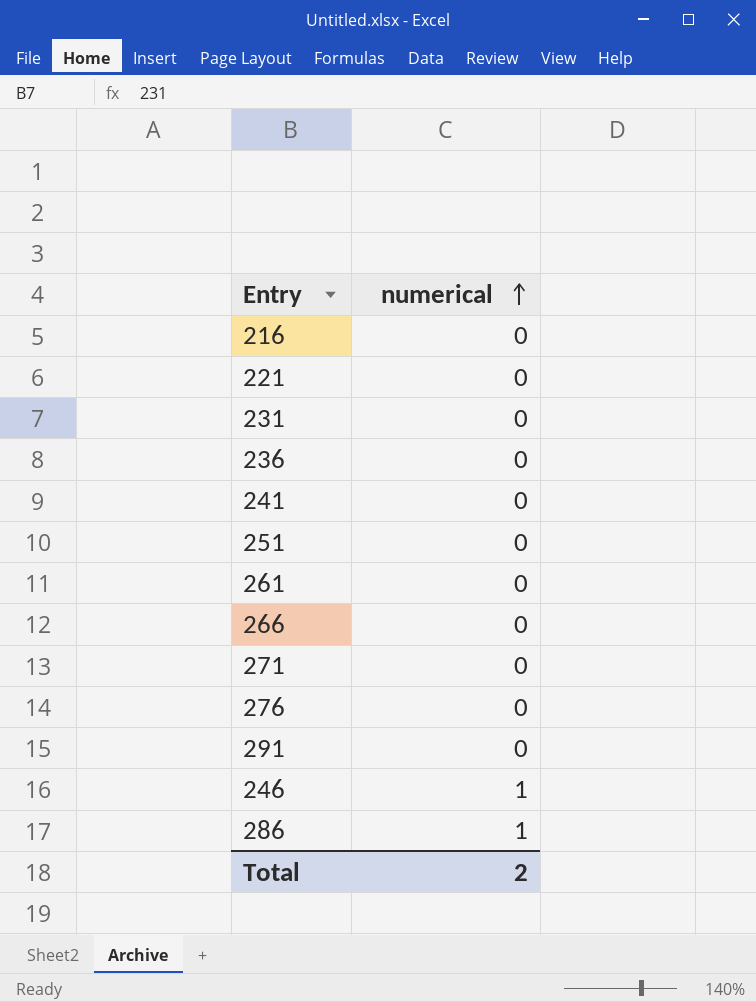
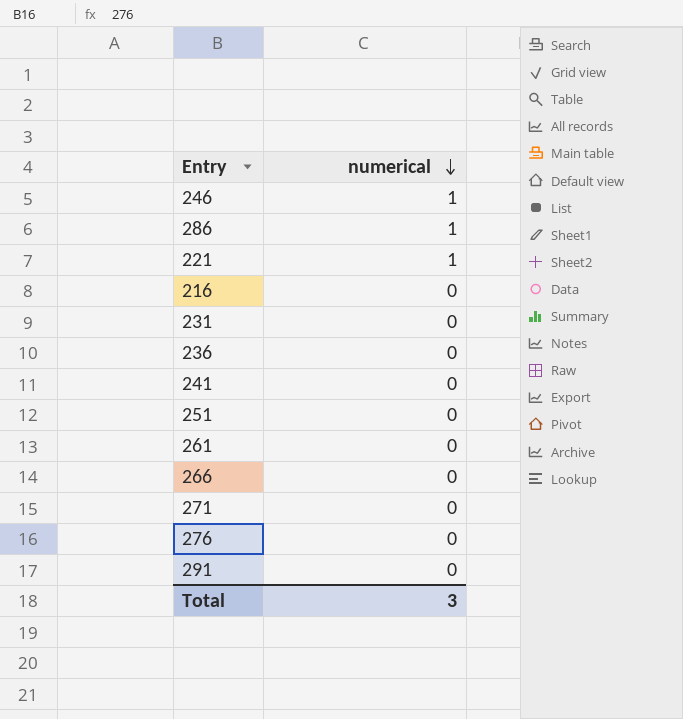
row order: numerical ascending -> numerical descending
221 | numerical: 0 -> 1
Total | numerical: 2 -> 3

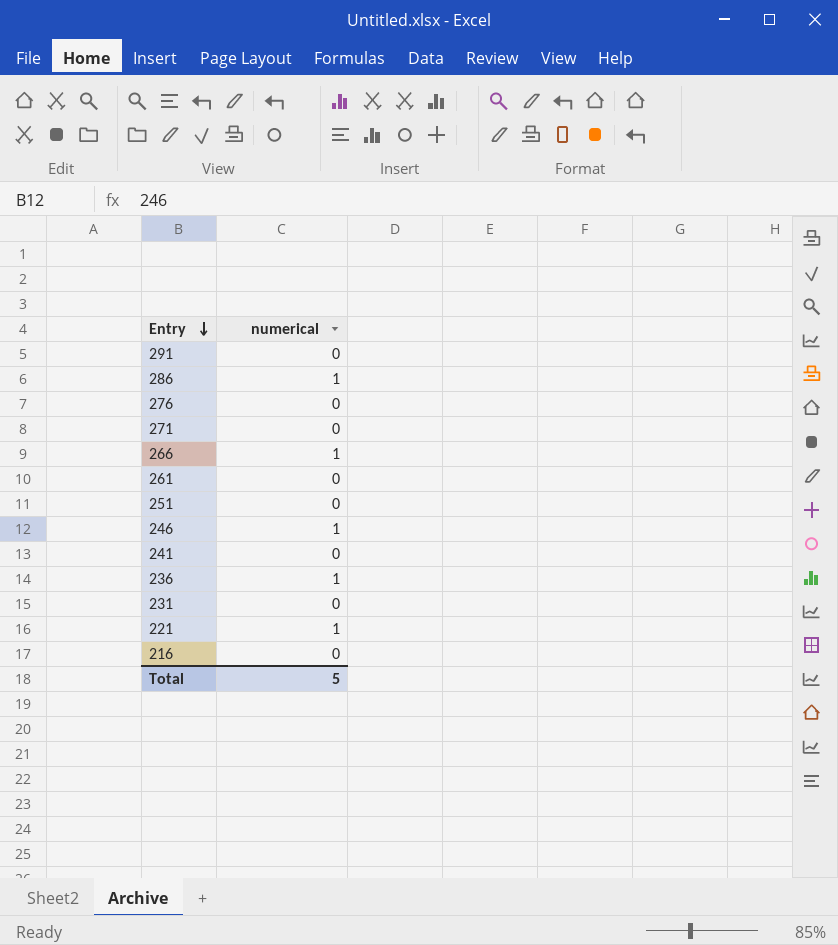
row order: numerical descending -> Entry descending
266 | numerical: 0 -> 1
236 | numerical: 0 -> 1
Total | numerical: 3 -> 5

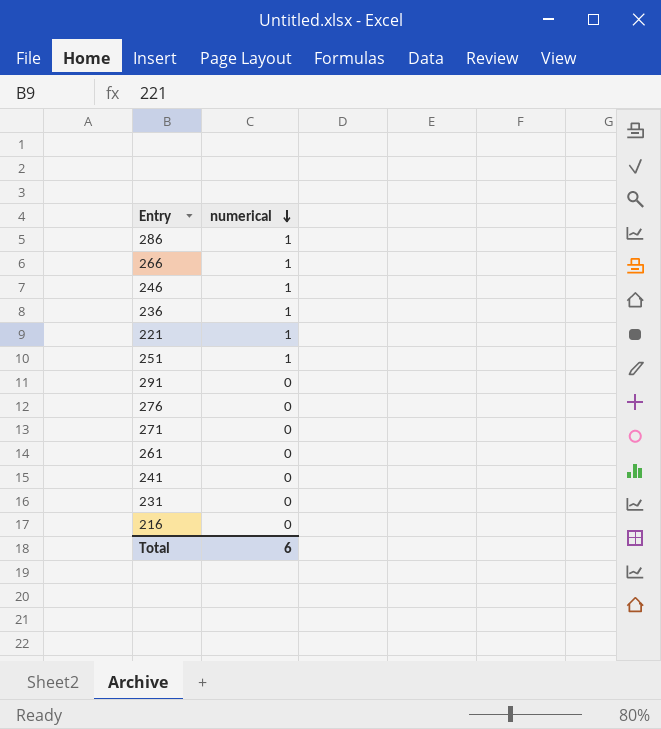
row order: Entry descending -> numerical descending
251 | numerical: 0 -> 1
Total | numerical: 5 -> 6

